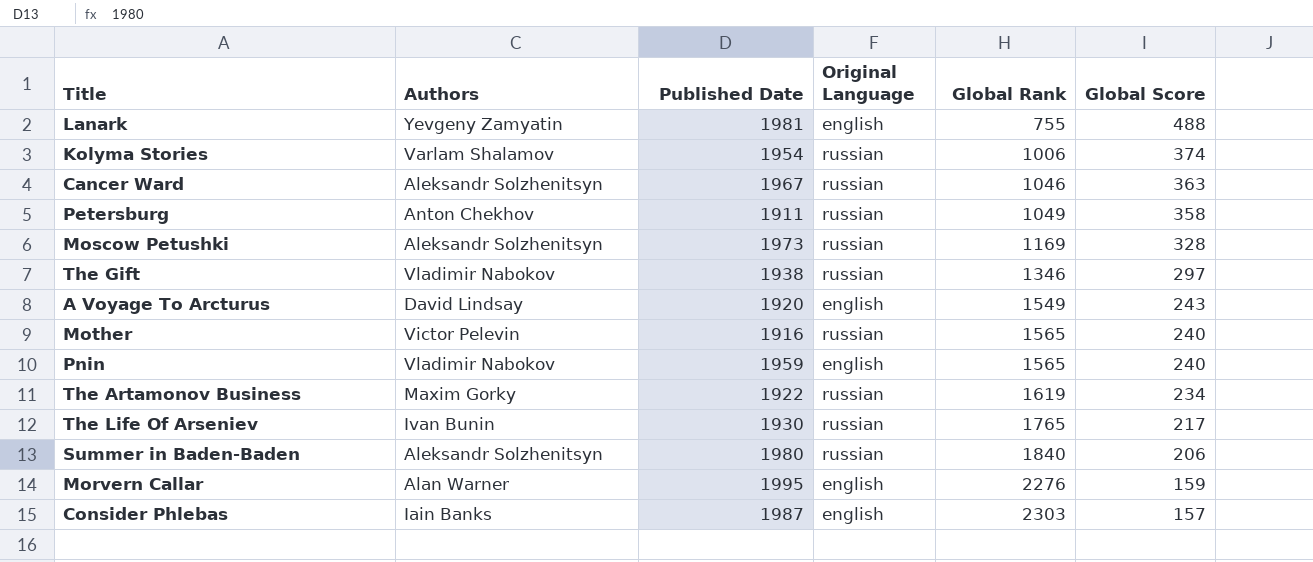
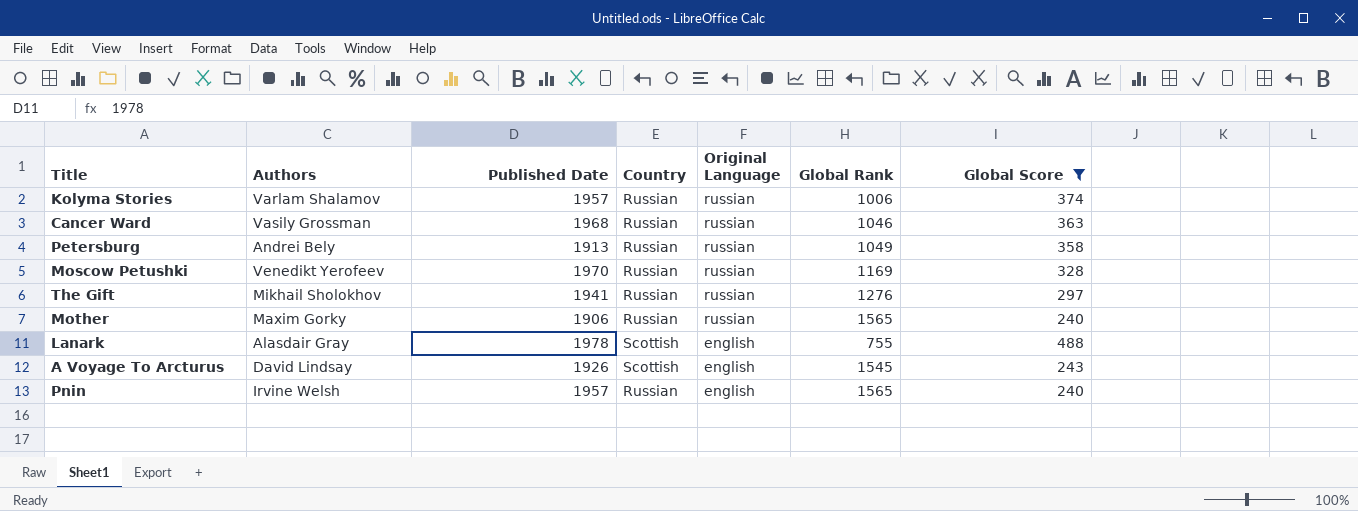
filter: none -> Global Score >= 240
row order: Global Rank ascending -> Original Language descending
column Country | position: none -> 4
Kolyma Stories | Published Date: 1954 -> 1957
Cancer Ward | Authors: Aleksandr Solzhenitsyn -> Vasily Grossman
Cancer Ward | Published Date: 1967 -> 1968
Petersburg | Authors: Anton Chekhov -> Andrei Bely
Petersburg | Published Date: 1911 -> 1913
Moscow Petushki | Authors: Aleksandr Solzhenitsyn -> Venedikt Yerofeev
Moscow Petushki | Published Date: 1973 -> 1970
The Gift | Authors: Vladimir Nabokov -> Mikhail Sholokhov
The Gift | Published Date: 1938 -> 1941
The Gift | Global Rank: 1346 -> 1276
Mother | Authors: Victor Pelevin -> Maxim Gorky
Mother | Published Date: 1916 -> 1906
Lanark | Authors: Yevgeny Zamyatin -> Alasdair Gray
Lanark | Published Date: 1981 -> 1978
A Voyage To Arcturus | Published Date: 1920 -> 1926
A Voyage To Arcturus | Global Rank: 1549 -> 1545
Pnin | Authors: Vladimir Nabokov -> Irvine Welsh
Pnin | Published Date: 1959 -> 1957

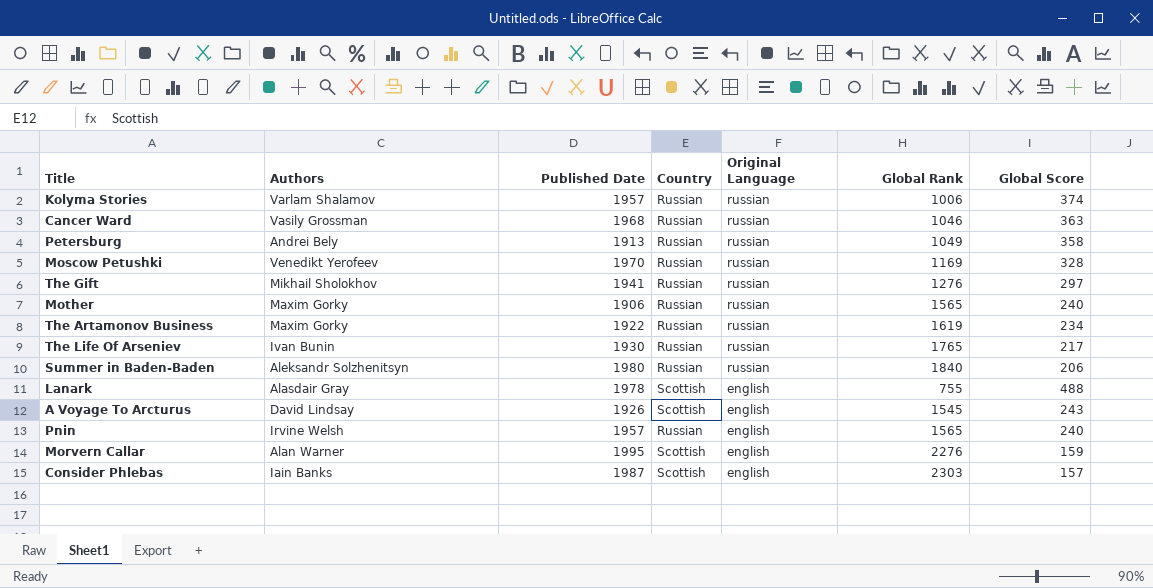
filter: Global Score >= 240 -> none

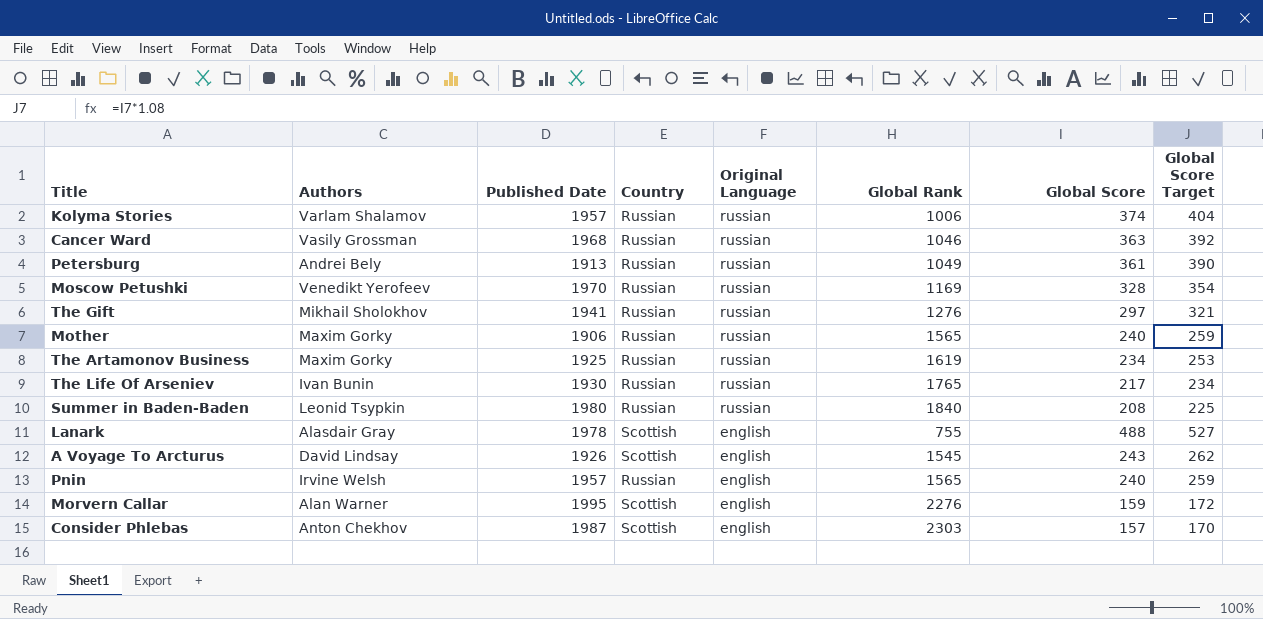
column Global Score Target | formula: none -> [Global Score] * 1.08
Petersburg | Global Score: 358 -> 361
The Artamonov Business | Published Date: 1922 -> 1925
Summer in Baden-Baden | Authors: Aleksandr Solzhenitsyn -> Leonid Tsypkin
Summer in Baden-Baden | Global Score: 206 -> 208
Consider Phlebas | Authors: Iain Banks -> Anton Chekhov

